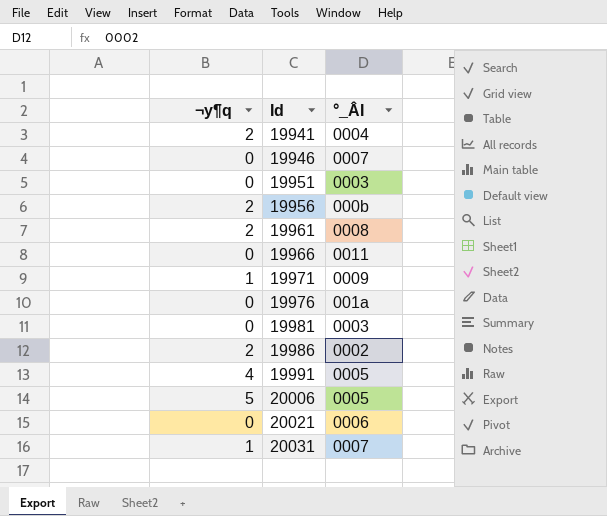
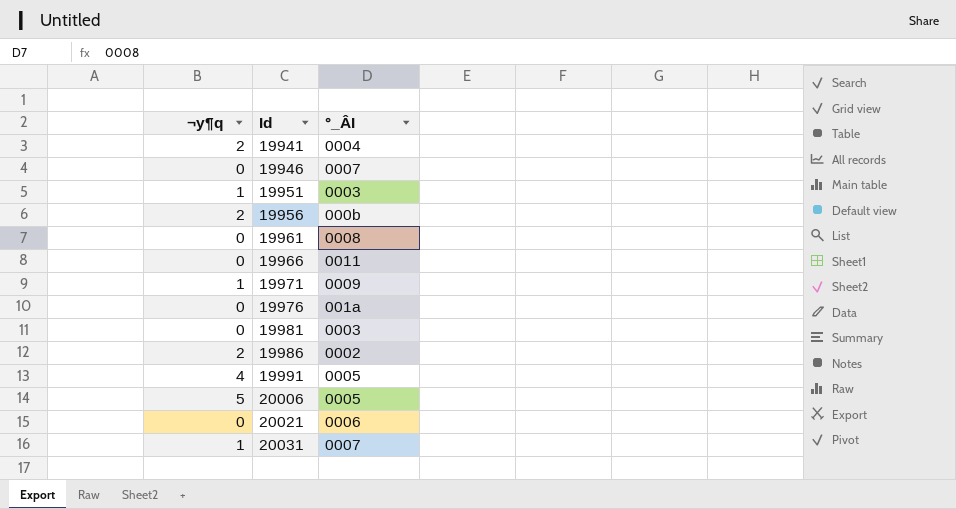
19951 | ¬y¶q: 0 -> 1
19961 | ¬y¶q: 2 -> 0

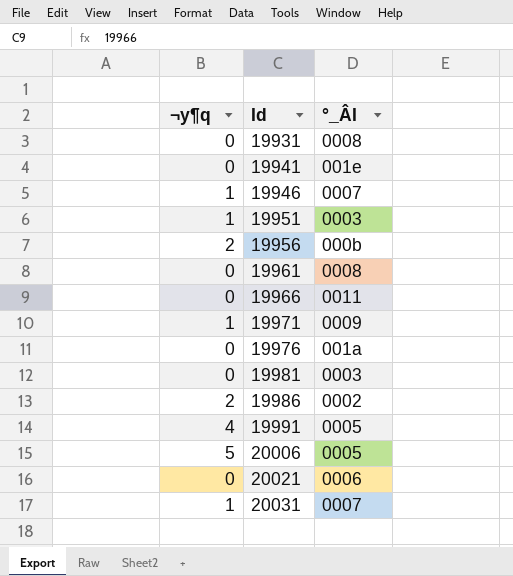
row 19931: none -> 0 | 0008
19941 | ¬y¶q: 2 -> 0
19941 | °_ÂI: 0004 -> 001e
19946 | ¬y¶q: 0 -> 1

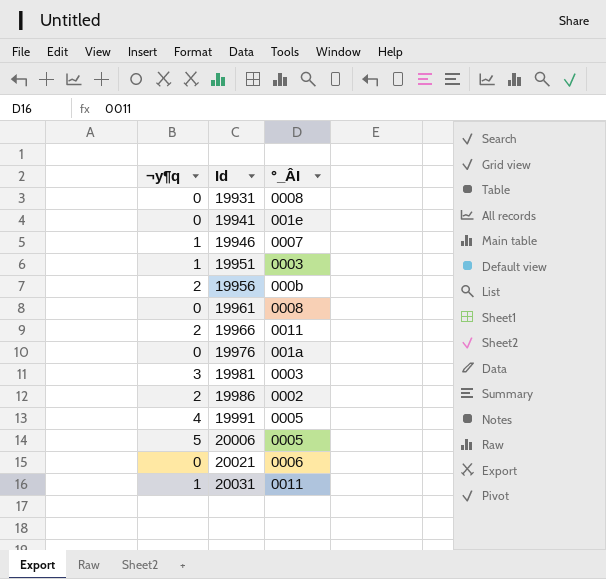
row 19971: 1 | 0009 -> none
19966 | ¬y¶q: 0 -> 2
19981 | ¬y¶q: 0 -> 3
20031 | °_ÂI: 0007 -> 0011

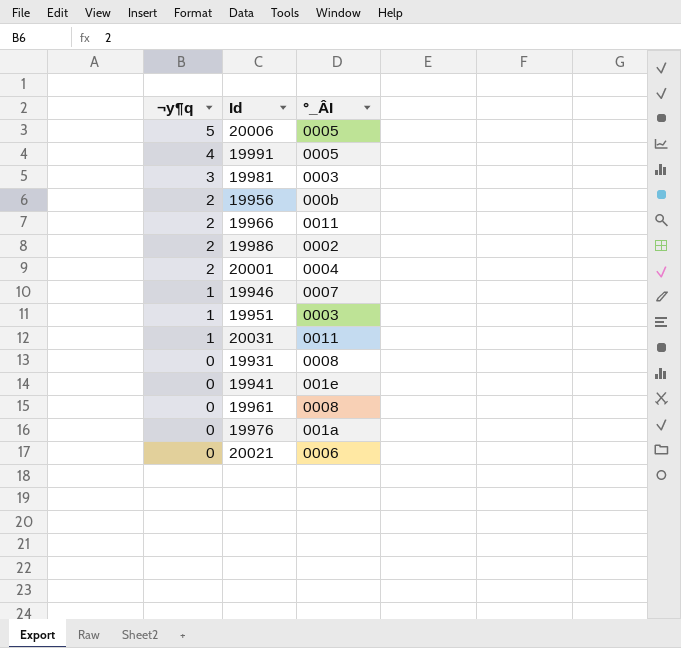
row order: Id ascending -> ¬y¶q descending
row 20001: none -> 2 | 0004

